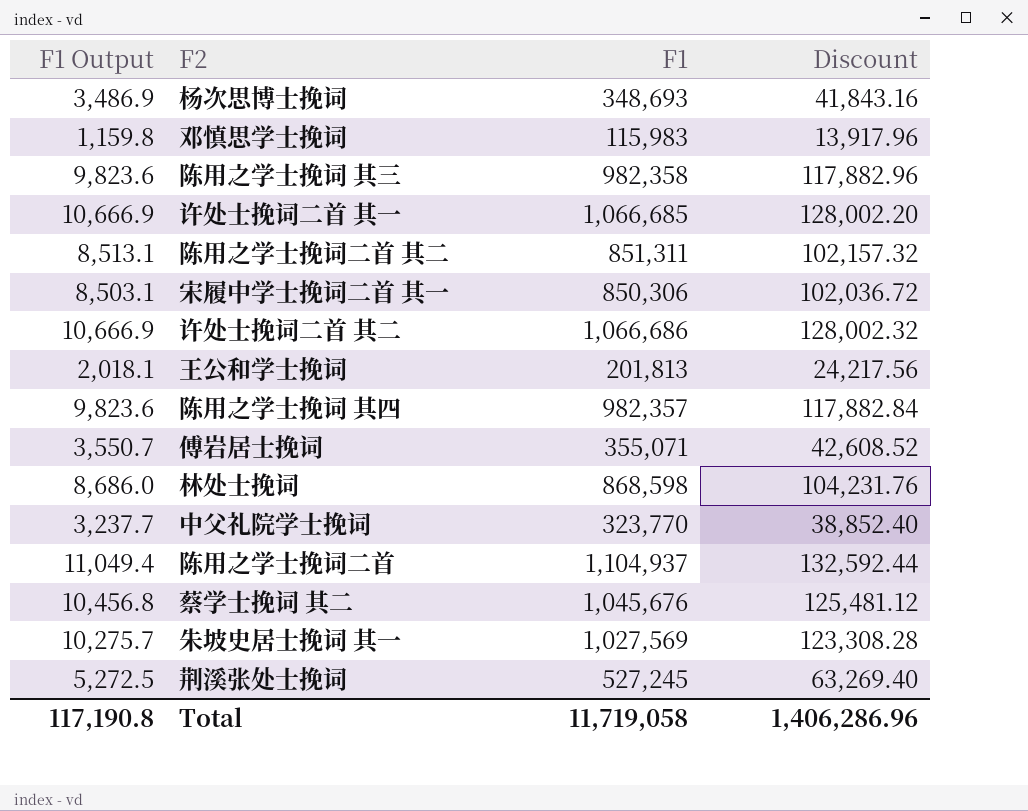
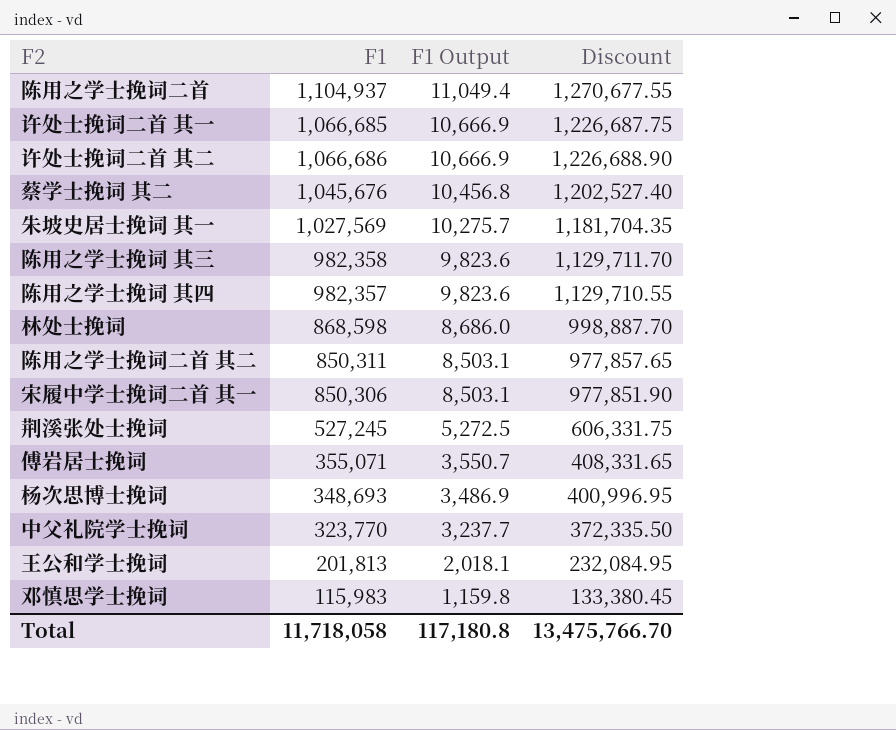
row order: none -> F1 Output descending
column F1 Output | position: 1 -> 3
column Discount | formula: [F1] * 0.12 -> [F1] * 1.15
陈用之学士挽词二首 其二 | F1: 851,311 -> 850,311
陈用之学士挽词二首 其二 | F1 Output: 8,513.1 -> 8,503.1
Total | F1: 11,719,058 -> 11,718,058
Total | F1 Output: 117,190.8 -> 117,180.8
Total | Discount: 1,406,286.96 -> 13,475,766.70

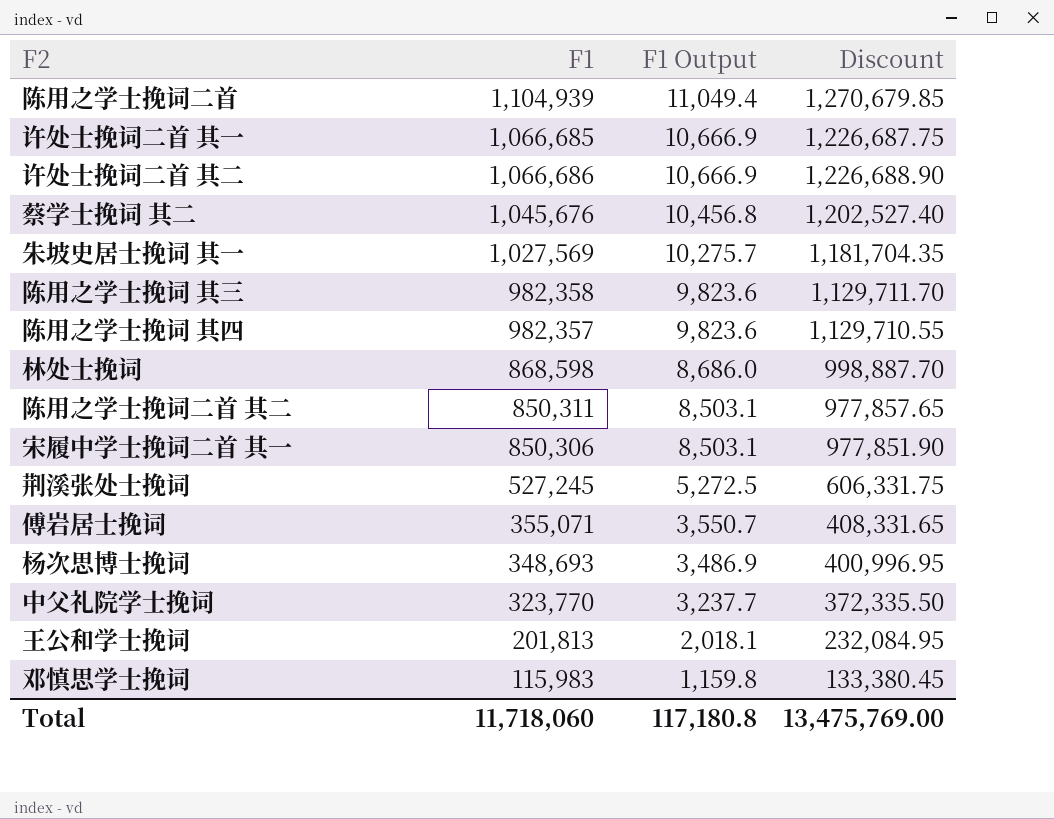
陈用之学士挽词二首 | F1: 1,104,937 -> 1,104,939
陈用之学士挽词二首 | Discount: 1,270,677.55 -> 1,270,679.85
Total | F1: 11,718,058 -> 11,718,060
Total | Discount: 13,475,766.70 -> 13,475,769.00

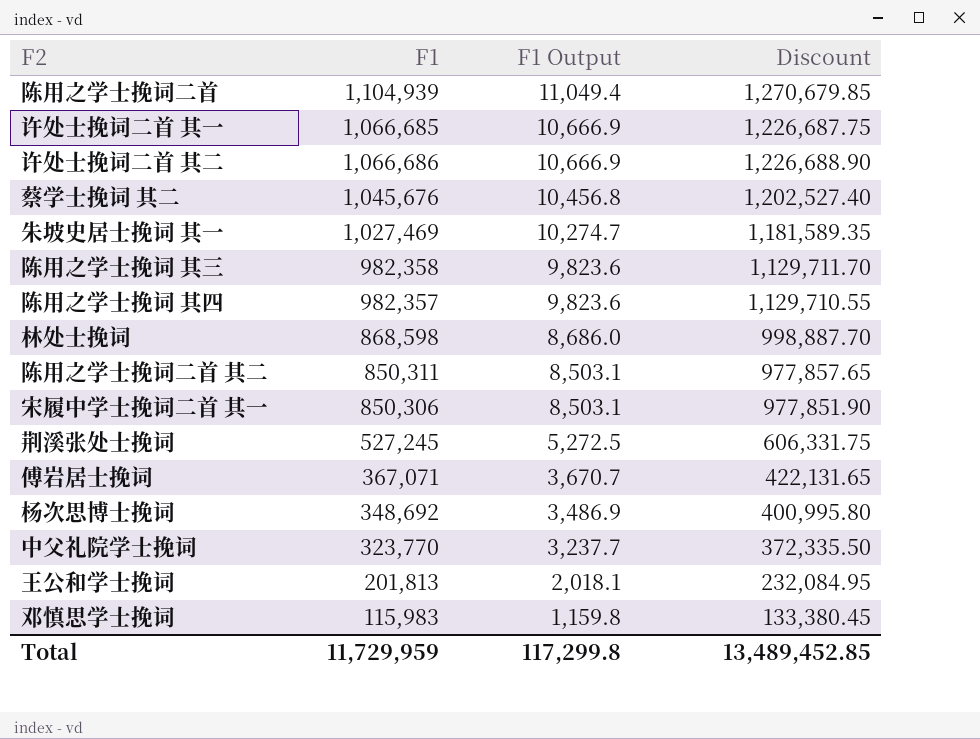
朱坡史居士挽词 其一 | F1: 1,027,569 -> 1,027,469
朱坡史居士挽词 其一 | F1 Output: 10,275.7 -> 10,274.7
朱坡史居士挽词 其一 | Discount: 1,181,704.35 -> 1,181,589.35
傅岩居士挽词 | F1: 355,071 -> 367,071
傅岩居士挽词 | F1 Output: 3,550.7 -> 3,670.7
傅岩居士挽词 | Discount: 408,331.65 -> 422,131.65
杨次思博士挽词 | F1: 348,693 -> 348,692
杨次思博士挽词 | Discount: 400,996.95 -> 400,995.80
Total | F1: 11,718,060 -> 11,729,959
Total | F1 Output: 117,180.8 -> 117,299.8
Total | Discount: 13,475,769.00 -> 13,489,452.85

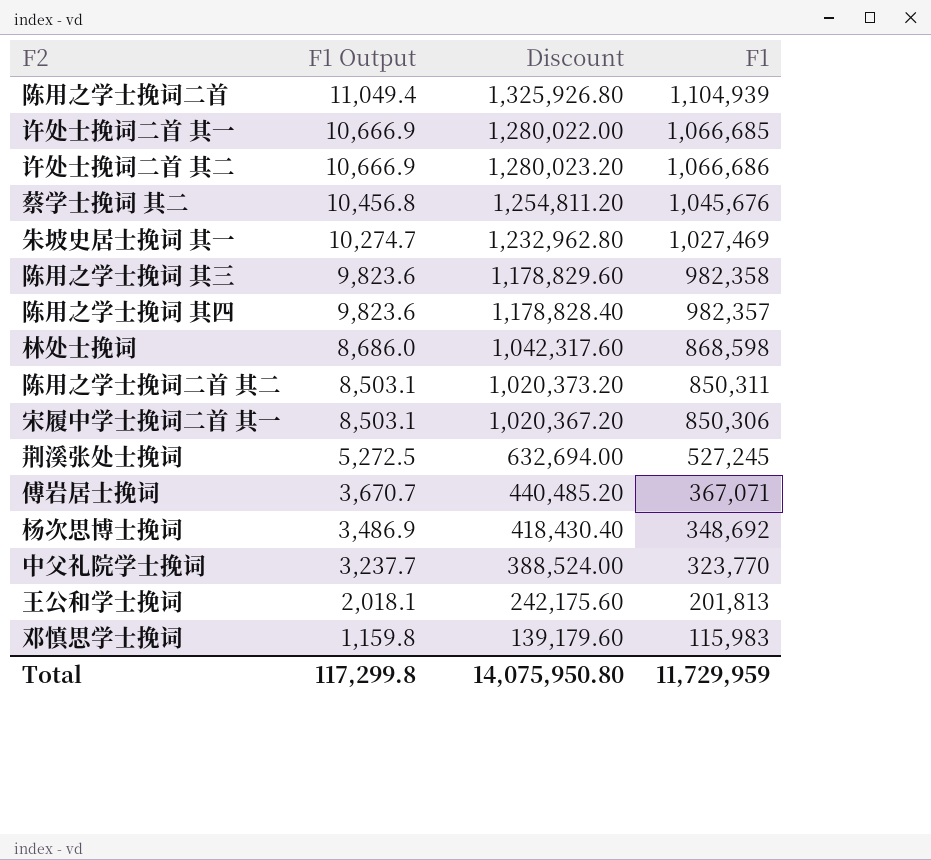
column Discount | formula: [F1] * 1.15 -> [F1] * 1.2
column F1 | position: 2 -> 4
Total | Discount: 13,489,452.85 -> 14,075,950.80

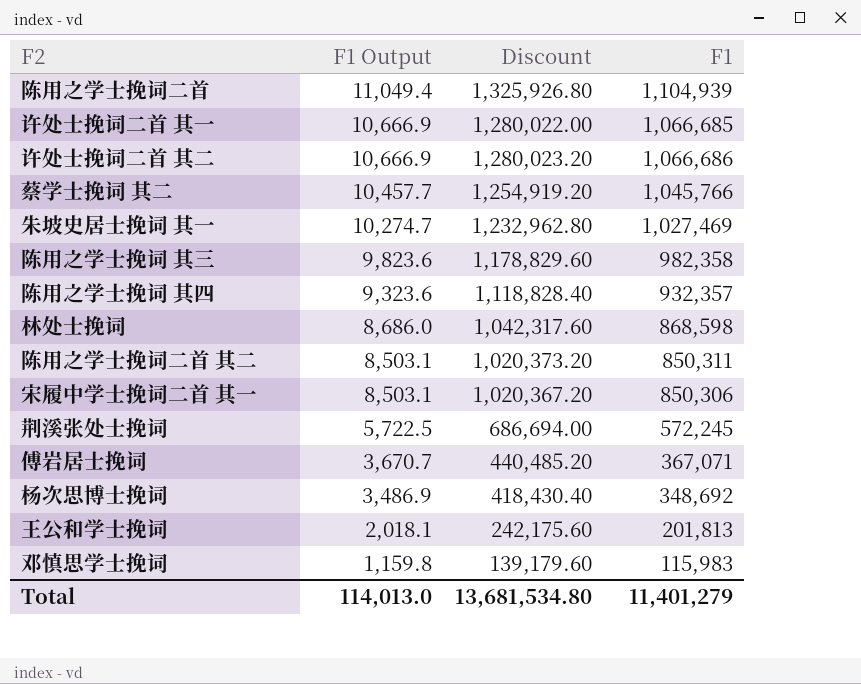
row 中父礼院学士挽词: 3,237.7 | 388,524.00 | 323,770 -> none
蔡学士挽词 其二 | F1 Output: 10,456.8 -> 10,457.7
蔡学士挽词 其二 | Discount: 1,254,811.20 -> 1,254,919.20
蔡学士挽词 其二 | F1: 1,045,676 -> 1,045,766
陈用之学士挽词 其四 | F1 Output: 9,823.6 -> 9,323.6
陈用之学士挽词 其四 | Discount: 1,178,828.40 -> 1,118,828.40
陈用之学士挽词 其四 | F1: 982,357 -> 932,357
荆溪张处士挽词 | F1 Output: 5,272.5 -> 5,722.5
荆溪张处士挽词 | Discount: 632,694.00 -> 686,694.00
荆溪张处士挽词 | F1: 527,245 -> 572,245
Total | F1 Output: 117,299.8 -> 114,013.0
Total | Discount: 14,075,950.80 -> 13,681,534.80
Total | F1: 11,729,959 -> 11,401,279

